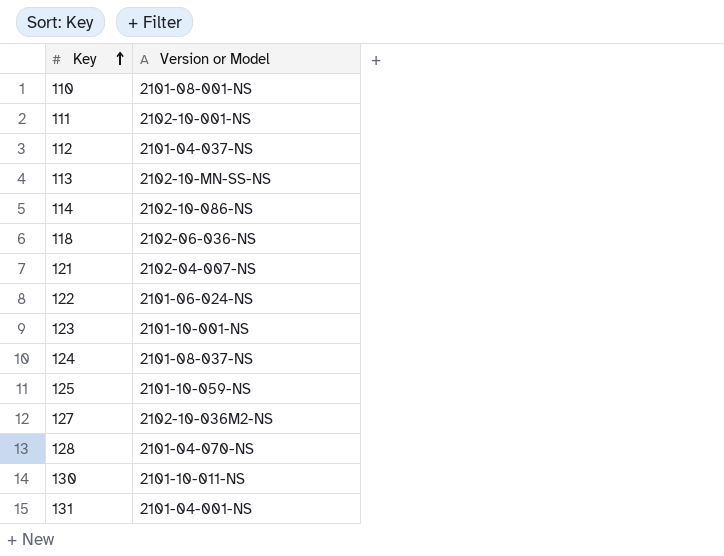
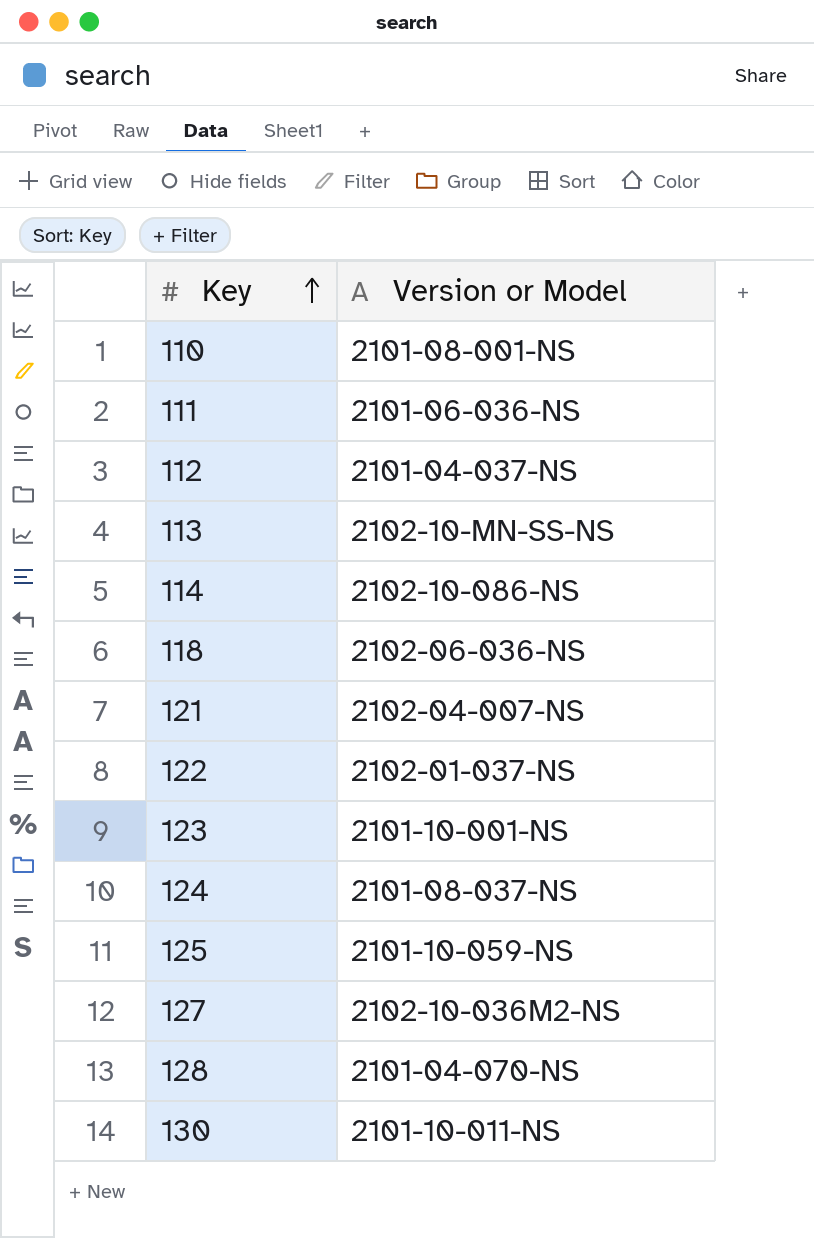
row 131: 2101-04-001-NS -> none
111 | Version or Model: 2102-10-001-NS -> 2101-06-036-NS
122 | Version or Model: 2101-06-024-NS -> 2102-01-037-NS

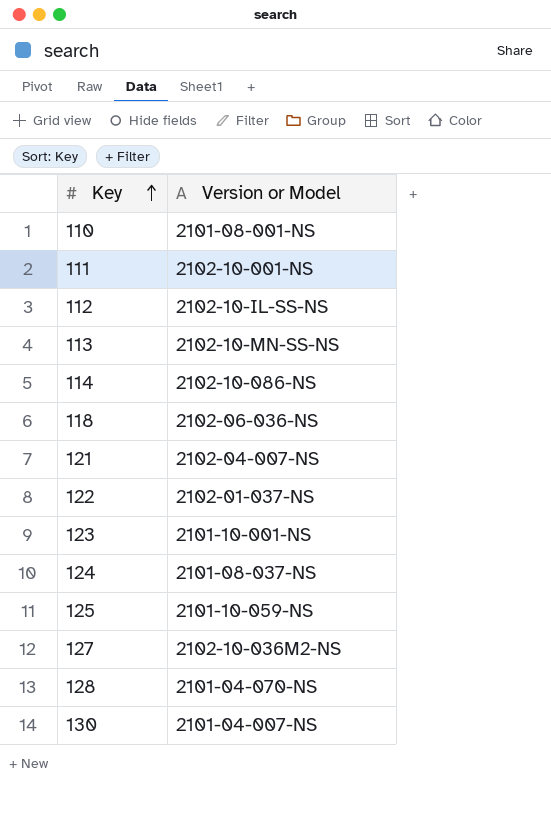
111 | Version or Model: 2101-06-036-NS -> 2102-10-001-NS
112 | Version or Model: 2101-04-037-NS -> 2102-10-IL-SS-NS
130 | Version or Model: 2101-10-011-NS -> 2101-04-007-NS

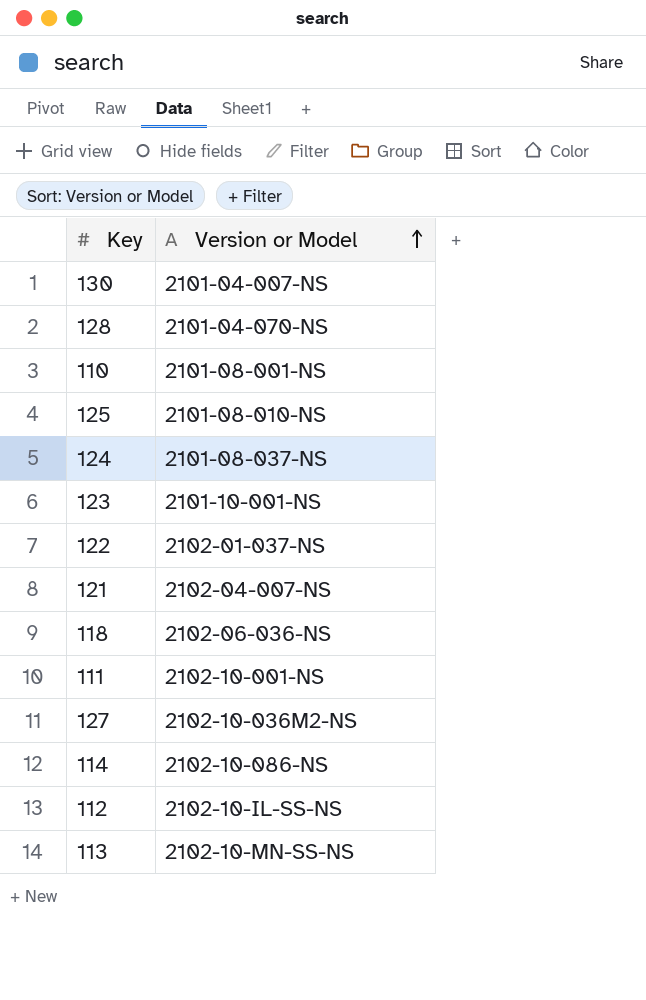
row order: Key ascending -> Version or Model ascending
125 | Version or Model: 2101-10-059-NS -> 2101-08-010-NS

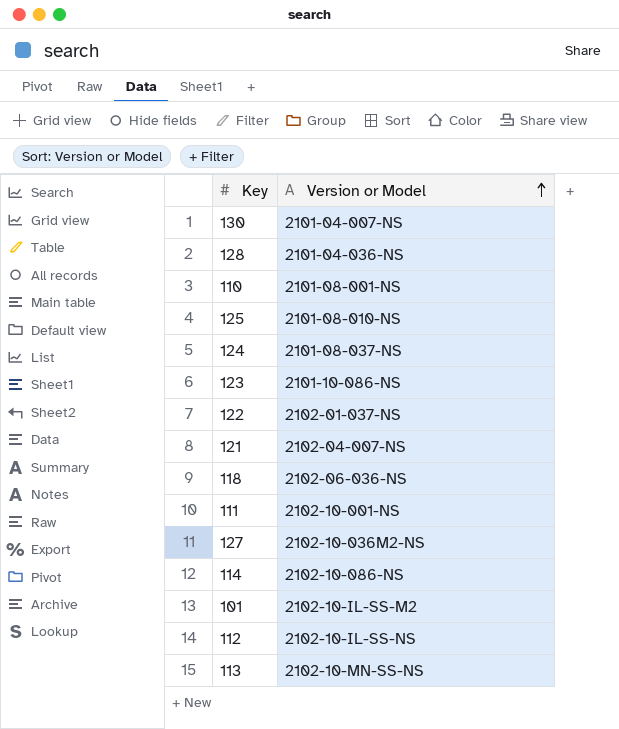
128 | Version or Model: 2101-04-070-NS -> 2101-04-036-NS
123 | Version or Model: 2101-10-001-NS -> 2101-10-086-NS
row 101: none -> 2102-10-IL-SS-M2

